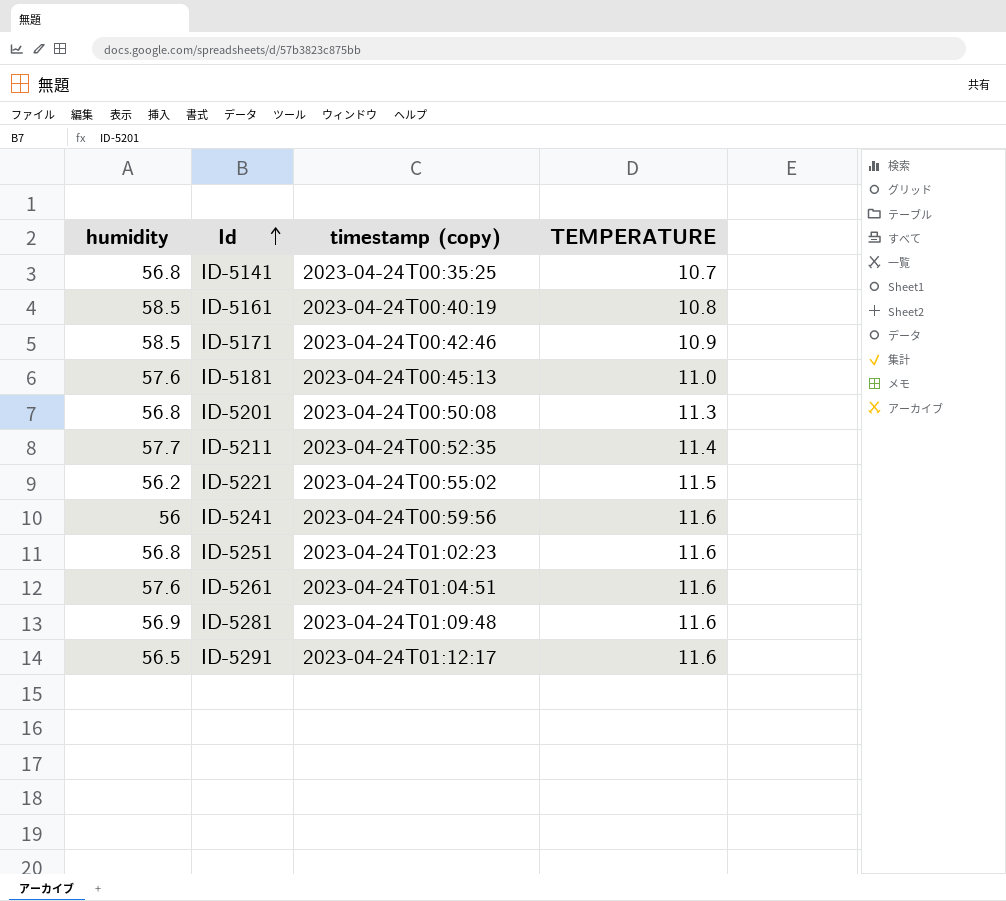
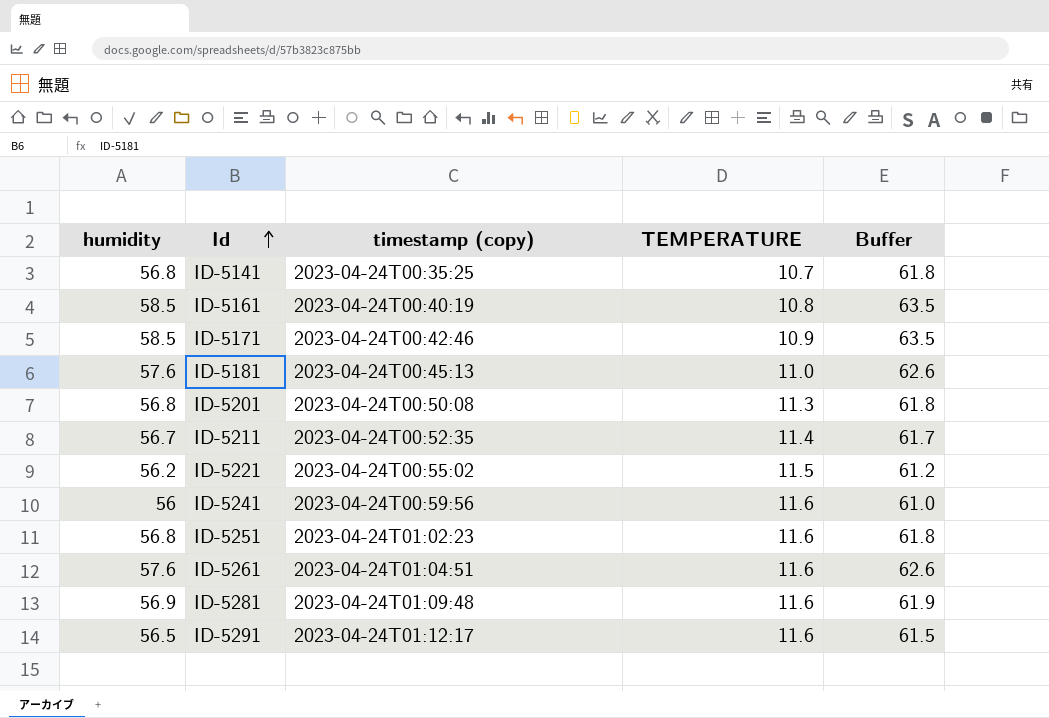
column Buffer | formula: none -> [humidity] + 5
ID-5211 | humidity: 57.7 -> 56.7

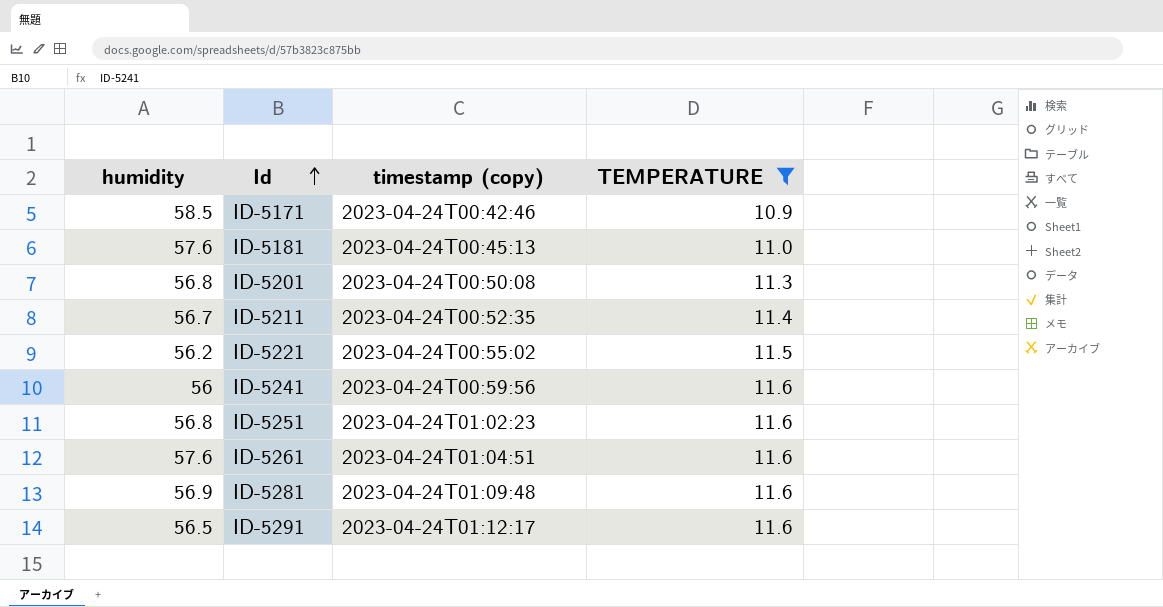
filter: none -> TEMPERATURE >= 10.9
column Buffer | formula: [humidity] + 5 -> none

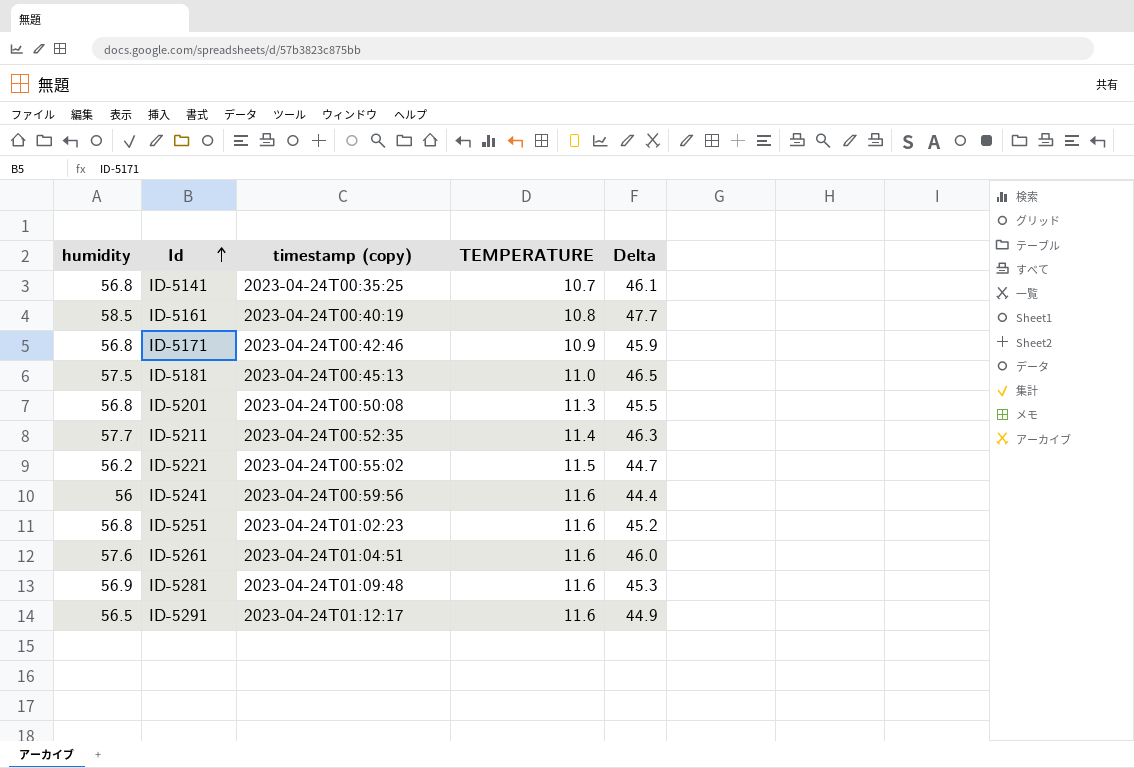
filter: TEMPERATURE >= 10.9 -> none
column Delta | formula: none -> [humidity] - [TEMPERATURE]
ID-5171 | humidity: 58.5 -> 56.8
ID-5181 | humidity: 57.6 -> 57.5
ID-5211 | humidity: 56.7 -> 57.7

